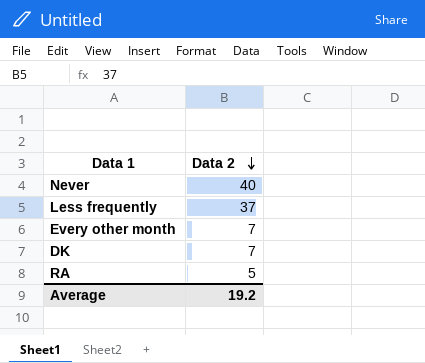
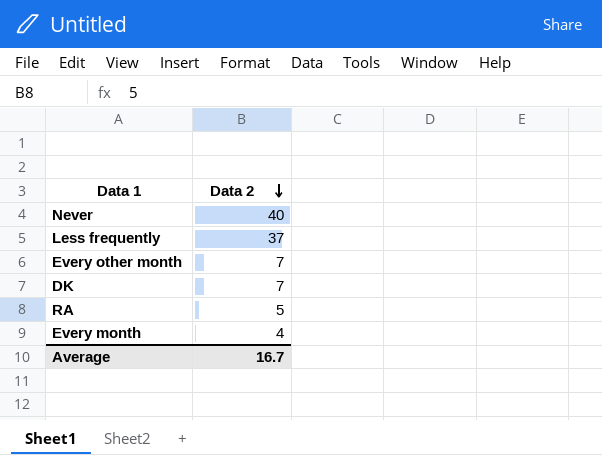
row Every month: none -> 4
Average | Data 2: 19.2 -> 16.7

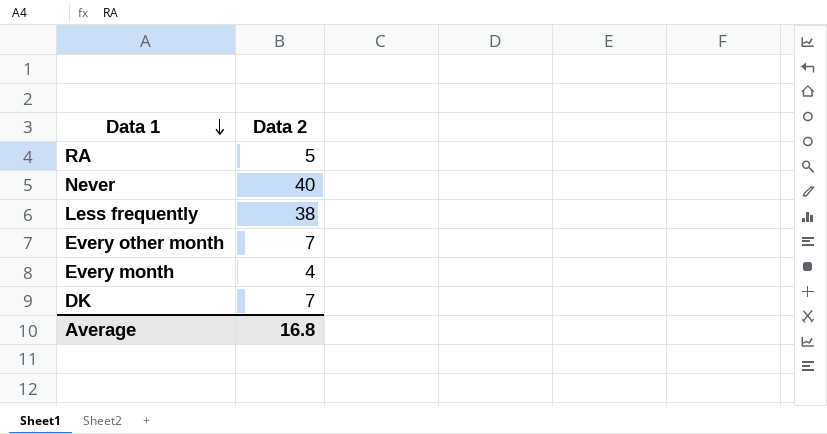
row order: Data 2 descending -> Data 1 descending
Less frequently | Data 2: 37 -> 38
Average | Data 2: 16.7 -> 16.8

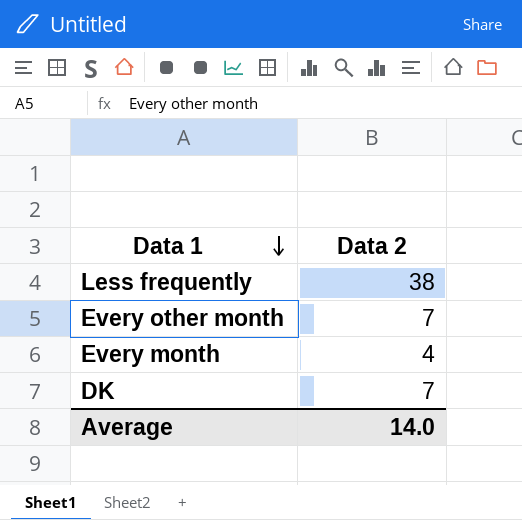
row RA: 5 -> none
row Never: 40 -> none
Average | Data 2: 16.8 -> 14.0

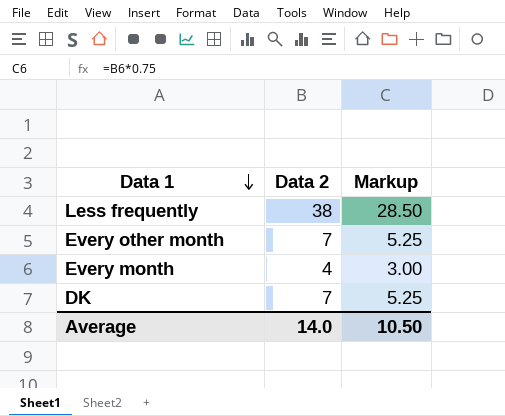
column Markup | formula: none -> [Data 2] * 0.75

